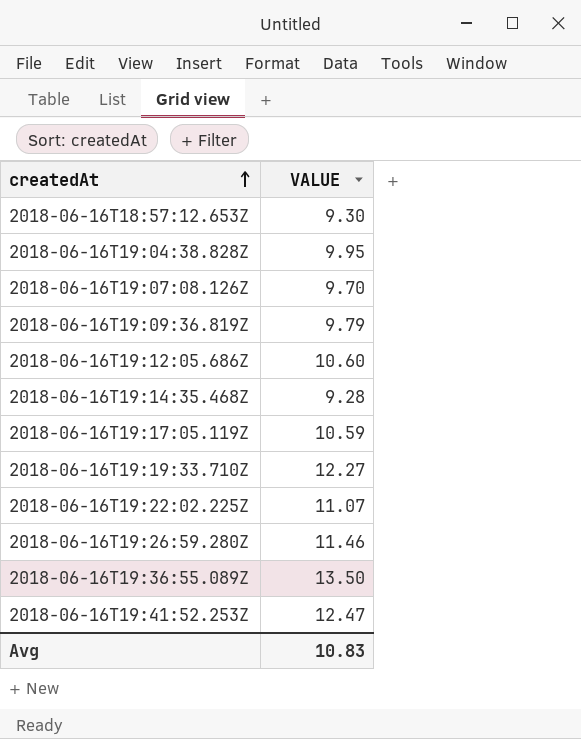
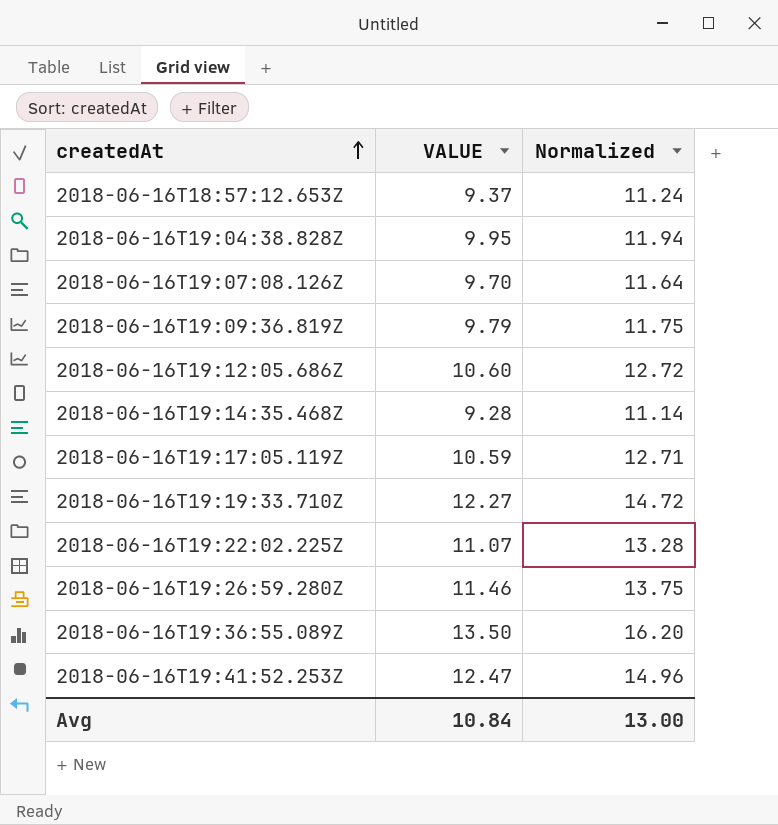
column Normalized | formula: none -> [VALUE] * 1.2
2018-06-16T18:57:12.653Z | VALUE: 9.30 -> 9.37
Avg | VALUE: 10.83 -> 10.84

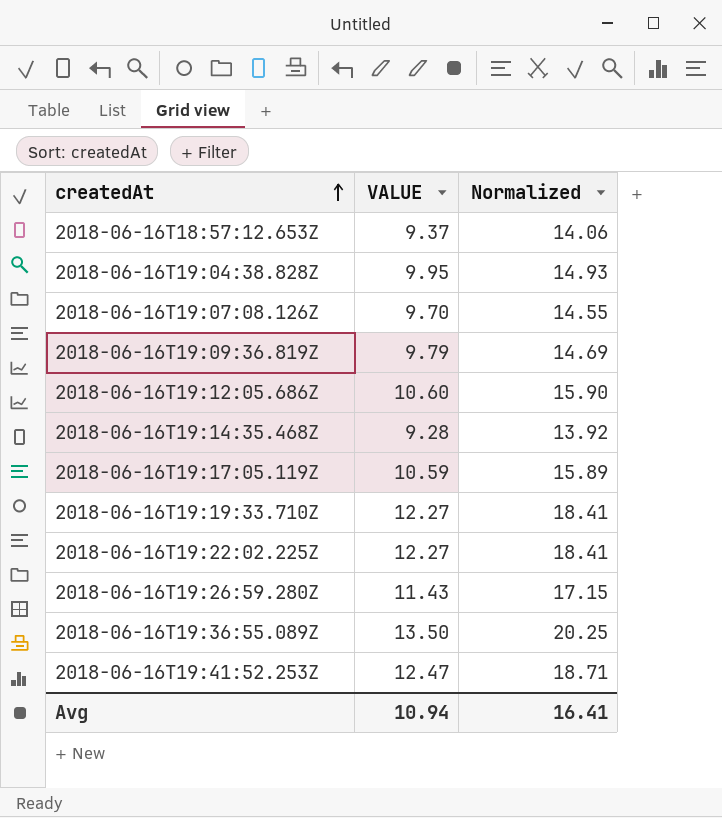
column Normalized | formula: [VALUE] * 1.2 -> [VALUE] * 1.5
2018-06-16T19:22:02.225Z | VALUE: 11.07 -> 12.27
2018-06-16T19:26:59.280Z | VALUE: 11.46 -> 11.43
Avg | VALUE: 10.84 -> 10.94
Avg | Normalized: 13.00 -> 16.41

